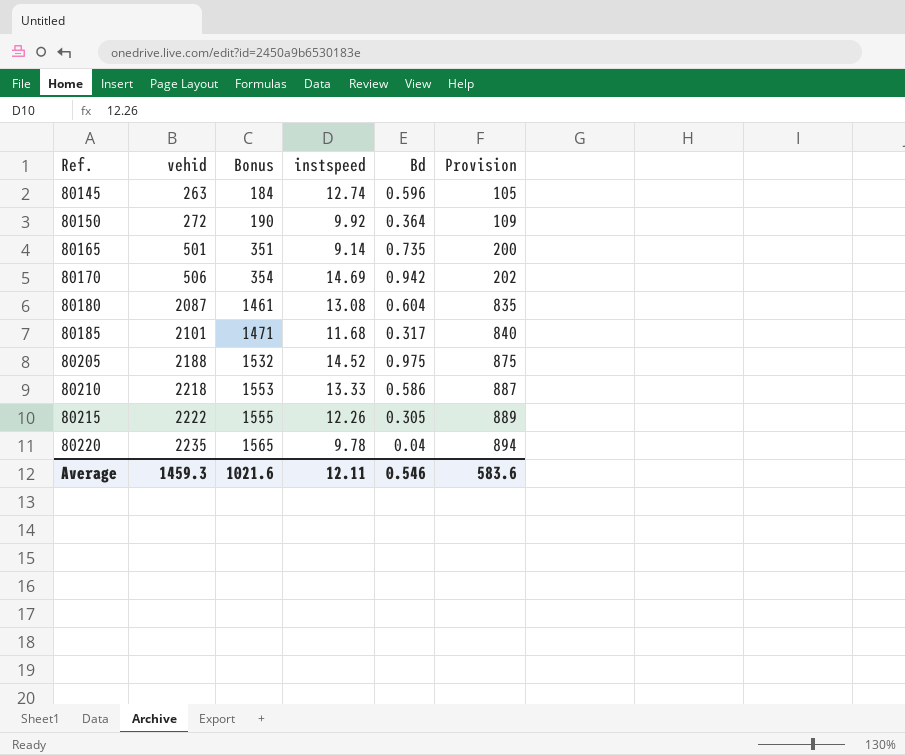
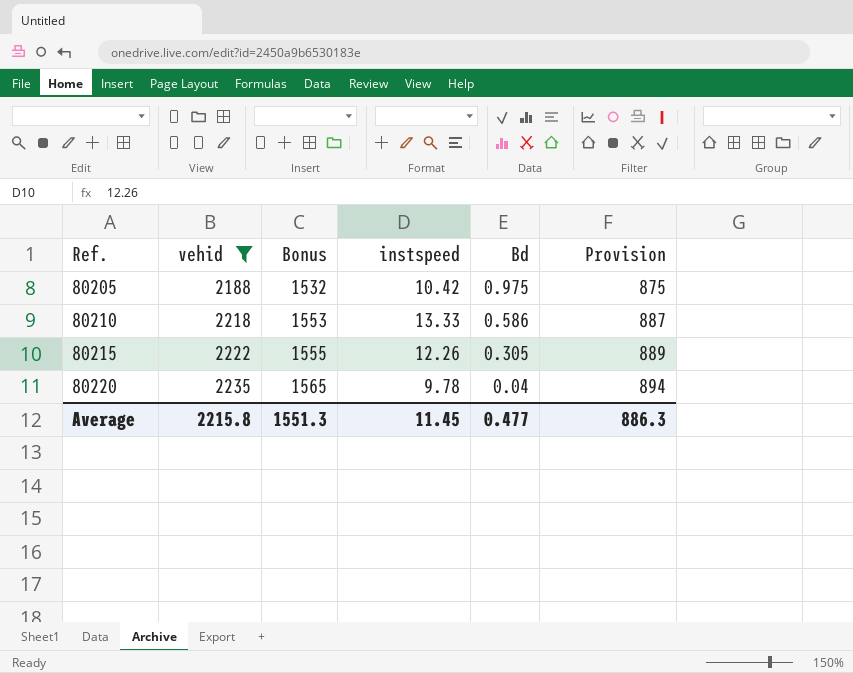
filter: none -> vehid >= 2188
80205 | instspeed: 14.52 -> 10.42
Average | vehid: 1459.3 -> 2215.8
Average | Bonus: 1021.6 -> 1551.3
Average | instspeed: 12.11 -> 11.45
Average | Bd: 0.546 -> 0.477
Average | Provision: 583.6 -> 886.3

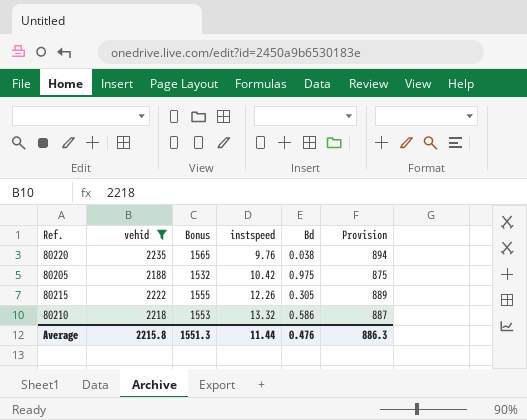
row order: Ref. ascending -> instspeed ascending
80220 | instspeed: 9.78 -> 9.76
80220 | Bd: 0.04 -> 0.038
80210 | instspeed: 13.33 -> 13.32
Average | instspeed: 11.45 -> 11.44
Average | Bd: 0.477 -> 0.476

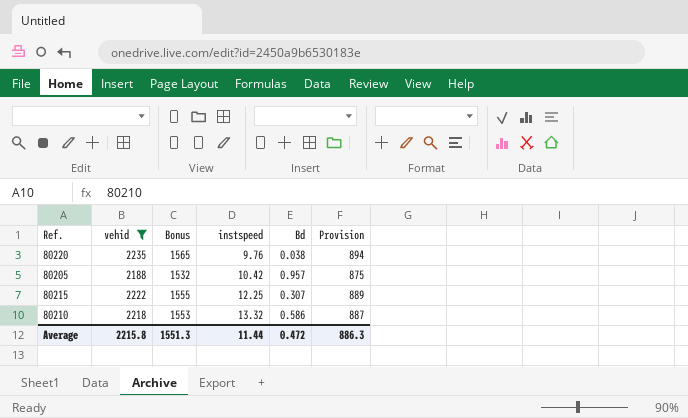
80205 | Bd: 0.975 -> 0.957
80215 | instspeed: 12.26 -> 12.25
80215 | Bd: 0.305 -> 0.307
Average | Bd: 0.476 -> 0.472

